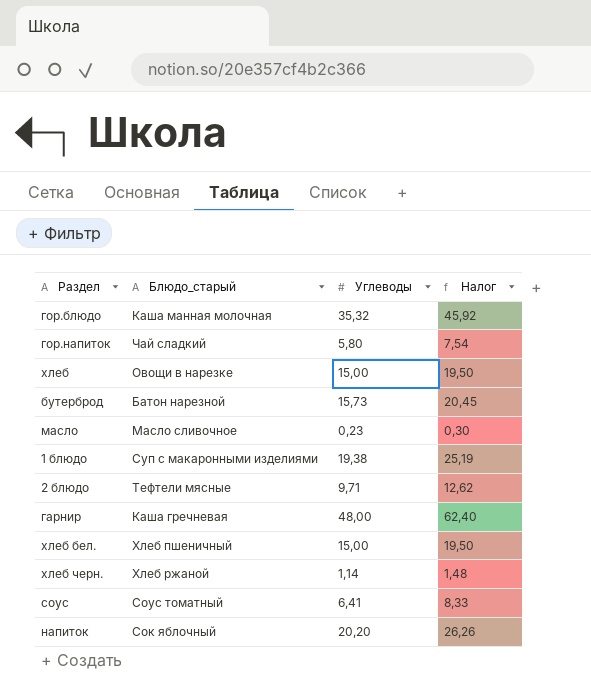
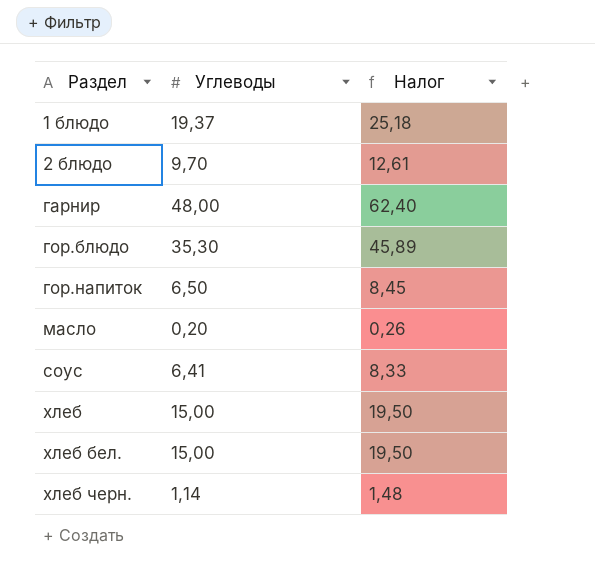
row order: none -> Раздел ascending
column Блюдо_старый | position: 2 -> none
row бутерброд: Батон нарезной | 15,73 | 20,45 -> none
row напиток: Сок яблочный | 20,20 | 26,26 -> none
1 блюдо | Углеводы: 19,38 -> 19,37
1 блюдо | Налог: 25,19 -> 25,18
2 блюдо | Углеводы: 9,71 -> 9,70
2 блюдо | Налог: 12,62 -> 12,61
гор.блюдо | Углеводы: 35,32 -> 35,30
гор.блюдо | Налог: 45,92 -> 45,89
гор.напиток | Углеводы: 5,80 -> 6,50
гор.напиток | Налог: 7,54 -> 8,45
масло | Углеводы: 0,23 -> 0,20
масло | Налог: 0,30 -> 0,26

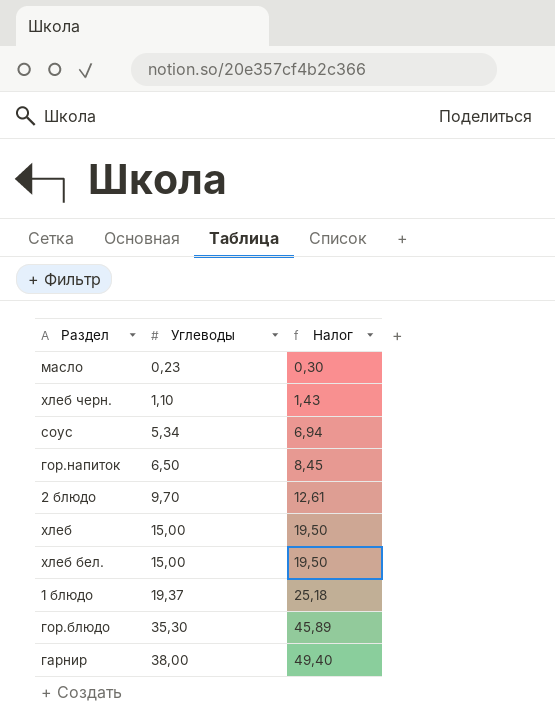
row order: Раздел ascending -> Углеводы ascending
масло | Углеводы: 0,20 -> 0,23
масло | Налог: 0,26 -> 0,30
хлеб черн. | Углеводы: 1,14 -> 1,10
хлеб черн. | Налог: 1,48 -> 1,43
соус | Углеводы: 6,41 -> 5,34
соус | Налог: 8,33 -> 6,94
гарнир | Углеводы: 48,00 -> 38,00
гарнир | Налог: 62,40 -> 49,40

